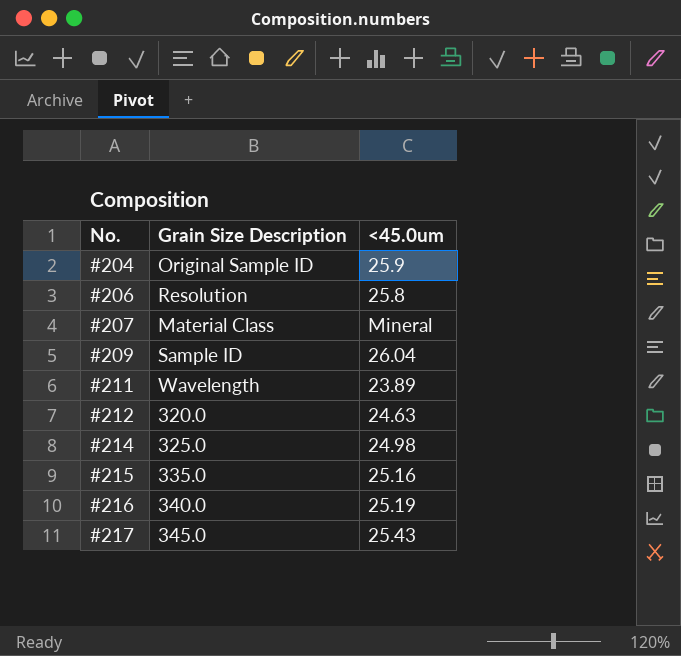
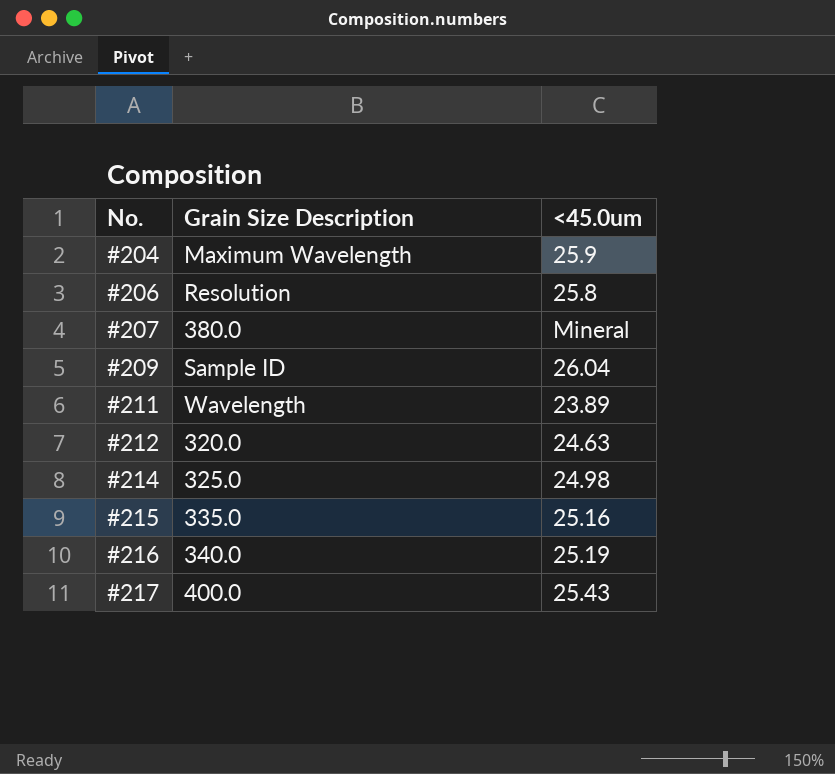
#204 | Grain Size Description: Original Sample ID -> Maximum Wavelength
#207 | Grain Size Description: Material Class -> 380.0
#217 | Grain Size Description: 345.0 -> 400.0

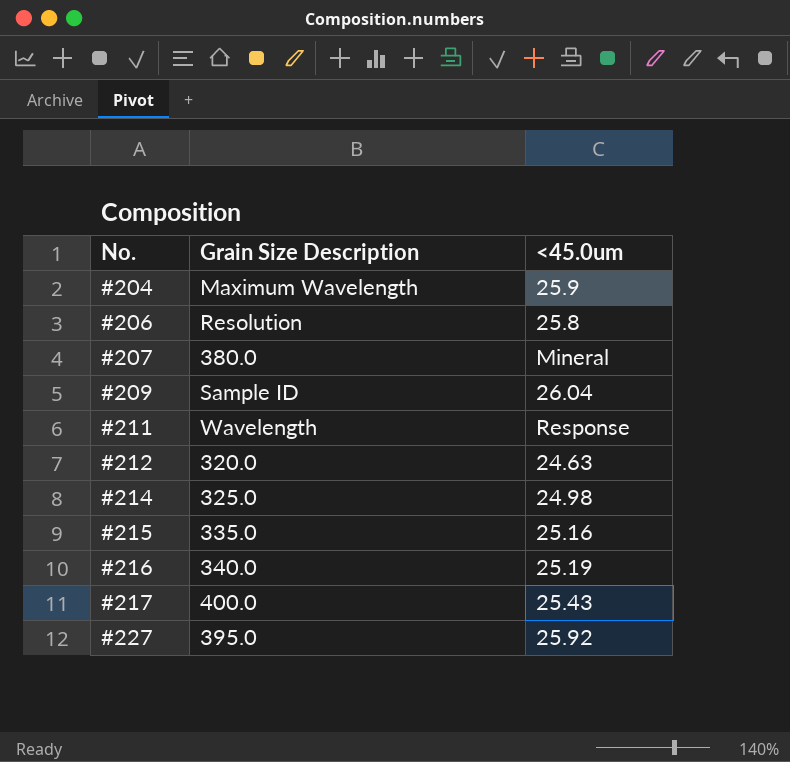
#211 | <45.0um: 23.89 -> Response
row #227: none -> 395.0 | 25.92

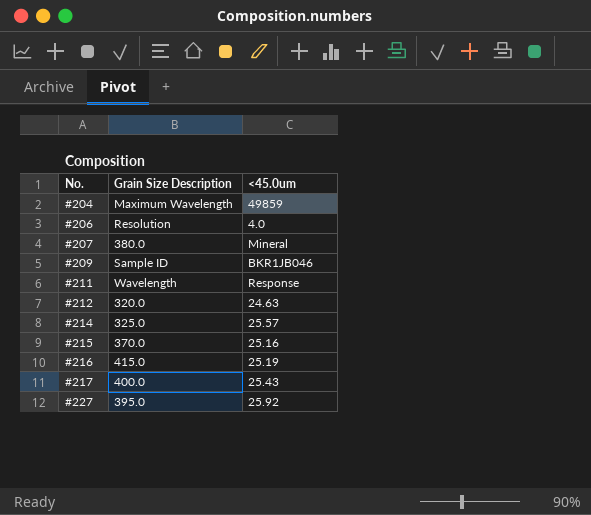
#204 | <45.0um: 25.9 -> 49859
#206 | <45.0um: 25.8 -> 4.0
#209 | <45.0um: 26.04 -> BKR1JB046
#214 | <45.0um: 24.98 -> 25.57
#215 | Grain Size Description: 335.0 -> 370.0
#216 | Grain Size Description: 340.0 -> 415.0

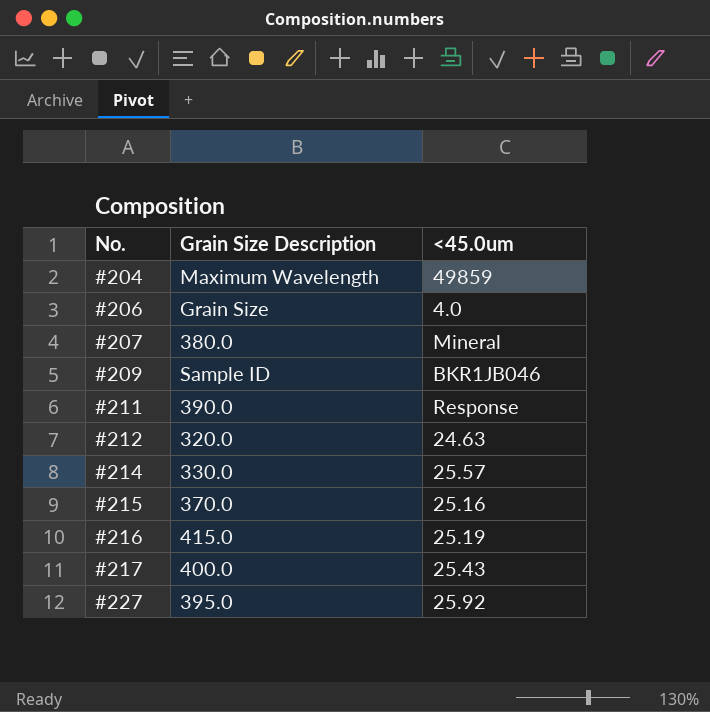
#206 | Grain Size Description: Resolution -> Grain Size
#211 | Grain Size Description: Wavelength -> 390.0
#214 | Grain Size Description: 325.0 -> 330.0

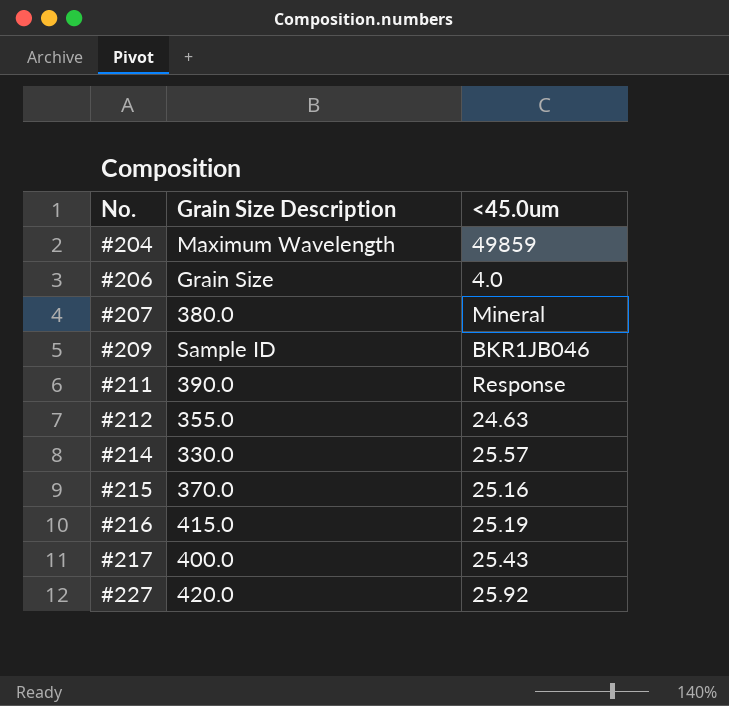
#212 | Grain Size Description: 320.0 -> 355.0
#227 | Grain Size Description: 395.0 -> 420.0

